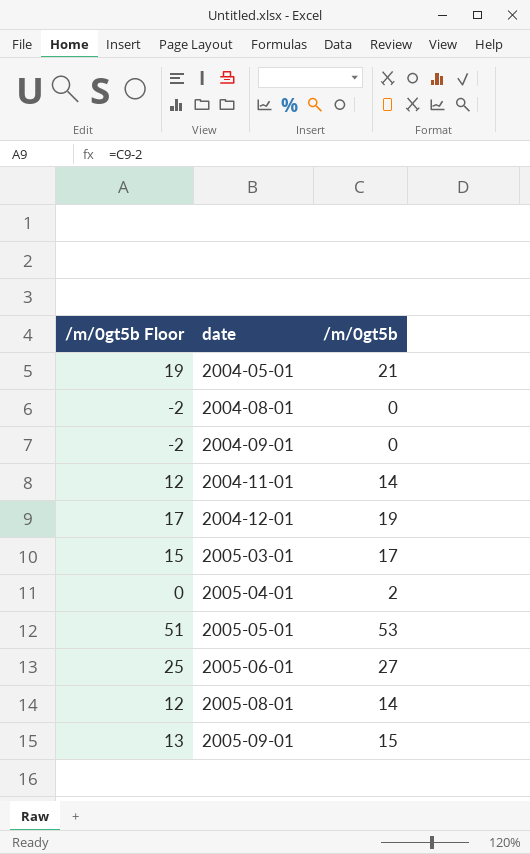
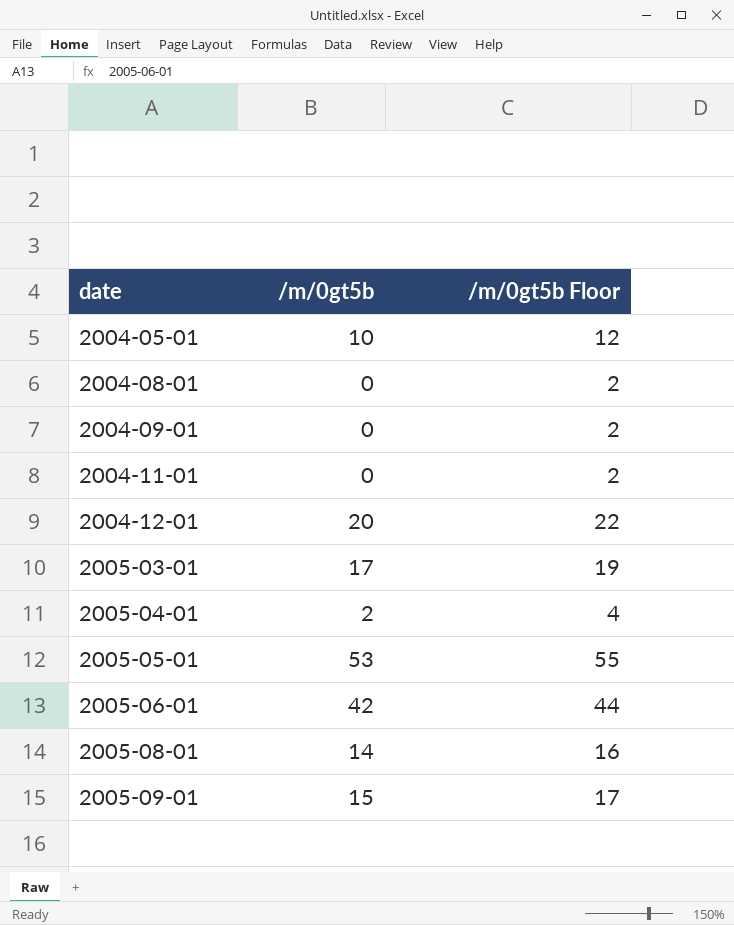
column /m/0gt5b Floor | formula: [/m/0gt5b] - 2 -> [/m/0gt5b] + 2
column /m/0gt5b Floor | position: 1 -> 3
2004-05-01 | /m/0gt5b: 21 -> 10
2004-11-01 | /m/0gt5b: 14 -> 0
2004-12-01 | /m/0gt5b: 19 -> 20
2005-06-01 | /m/0gt5b: 27 -> 42

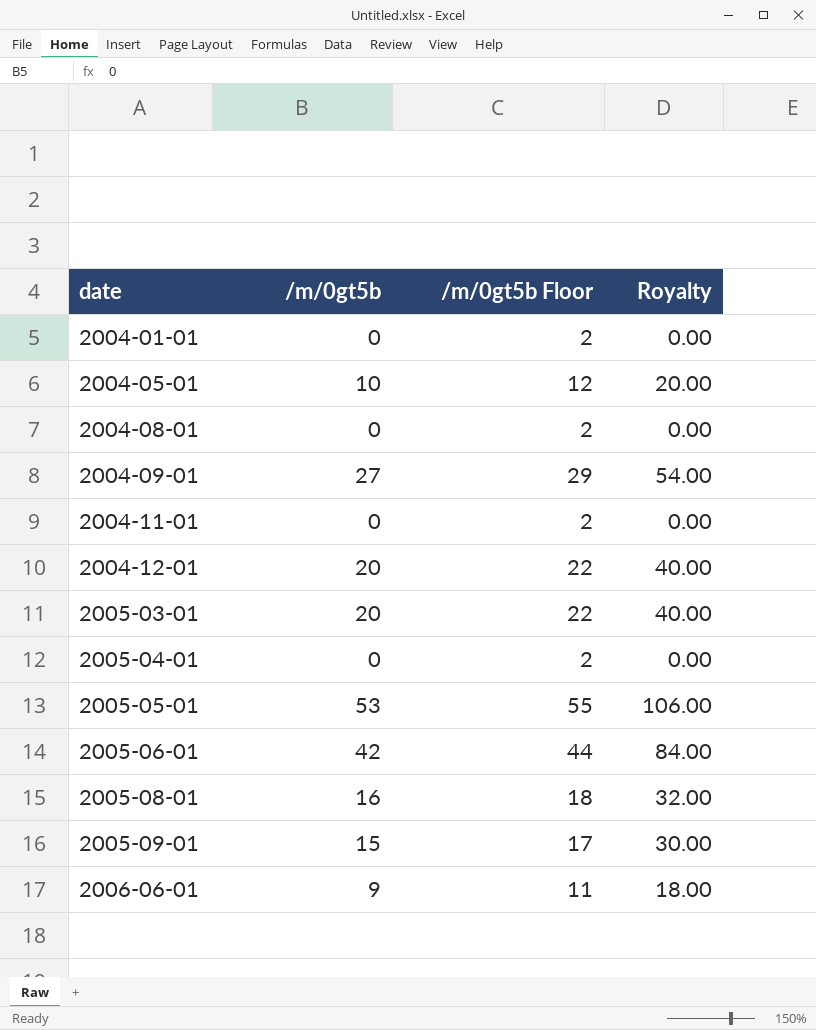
column Royalty | formula: none -> [/m/0gt5b] * 2
row 2004-01-01: none -> 0 | 2 | 0.00
2004-09-01 | /m/0gt5b: 0 -> 27
2004-09-01 | /m/0gt5b Floor: 2 -> 29
2005-03-01 | /m/0gt5b: 17 -> 20
2005-03-01 | /m/0gt5b Floor: 19 -> 22
2005-04-01 | /m/0gt5b: 2 -> 0
2005-04-01 | /m/0gt5b Floor: 4 -> 2
2005-08-01 | /m/0gt5b: 14 -> 16
2005-08-01 | /m/0gt5b Floor: 16 -> 18
row 2006-06-01: none -> 9 | 11 | 18.00

